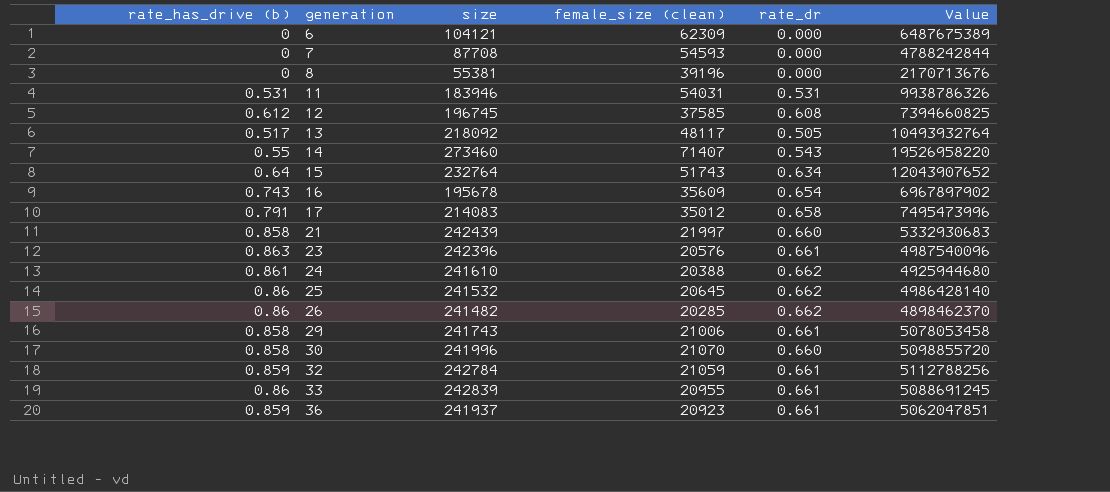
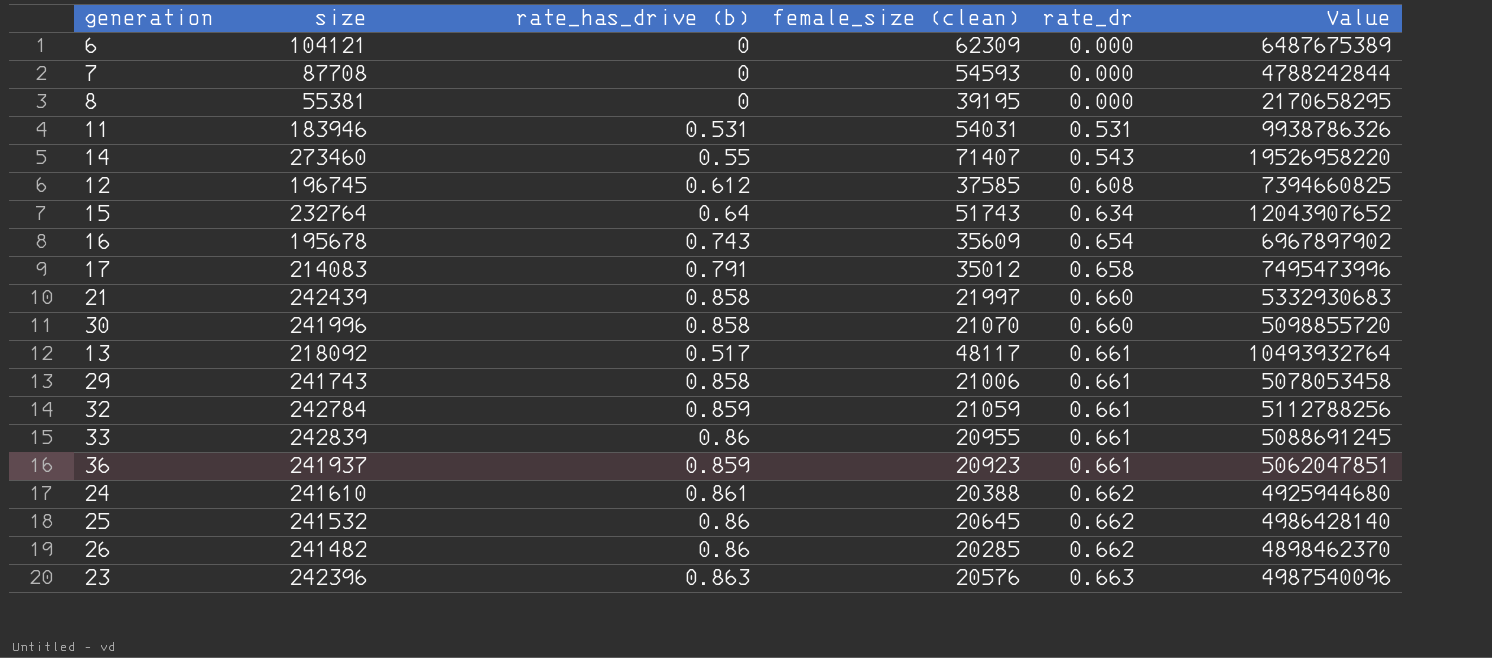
row order: generation ascending -> rate_dr ascending
column rate_has_drive (b) | position: 1 -> 3
8 | female_size (clean): 39196 -> 39195
8 | Value: 2170713676 -> 2170658295
13 | rate_dr: 0.505 -> 0.661
23 | rate_dr: 0.661 -> 0.663

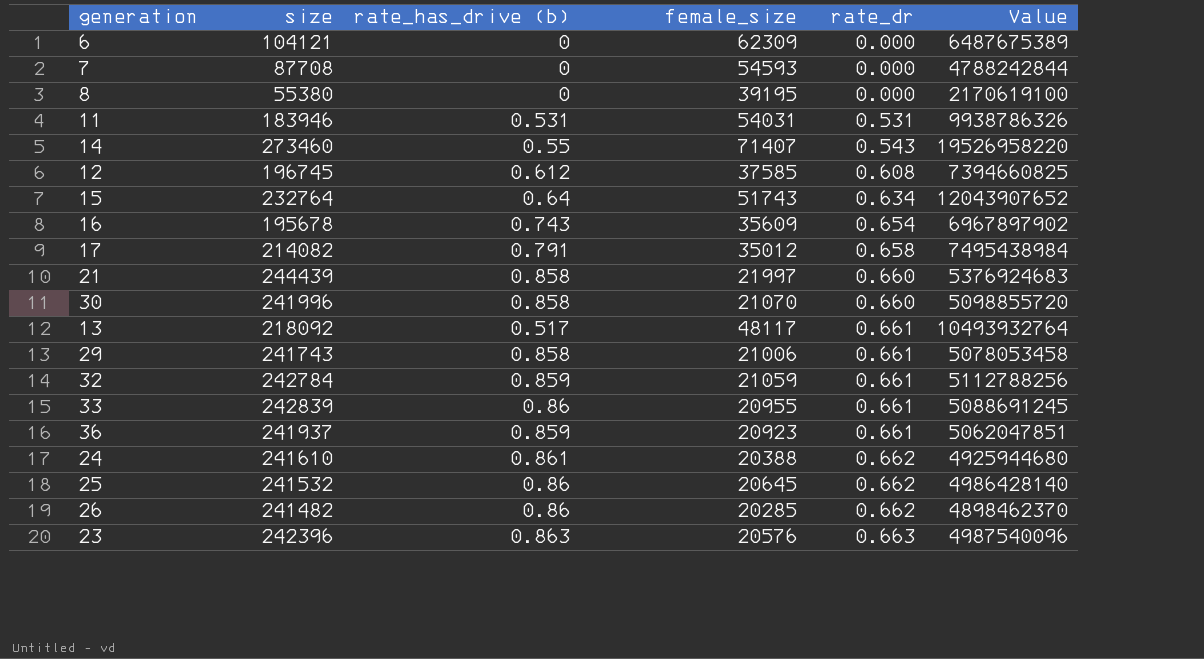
column name: female_size (clean) -> female_size
8 | size: 55381 -> 55380
8 | Value: 2170658295 -> 2170619100
17 | size: 214083 -> 214082
17 | Value: 7495473996 -> 7495438984
21 | size: 242439 -> 244439
21 | Value: 5332930683 -> 5376924683

